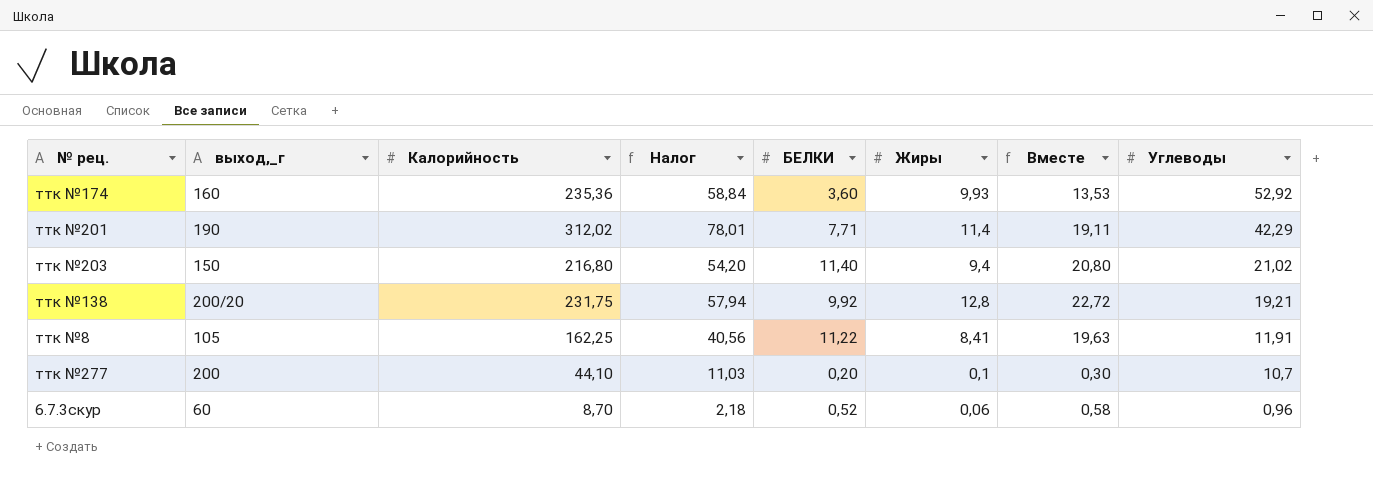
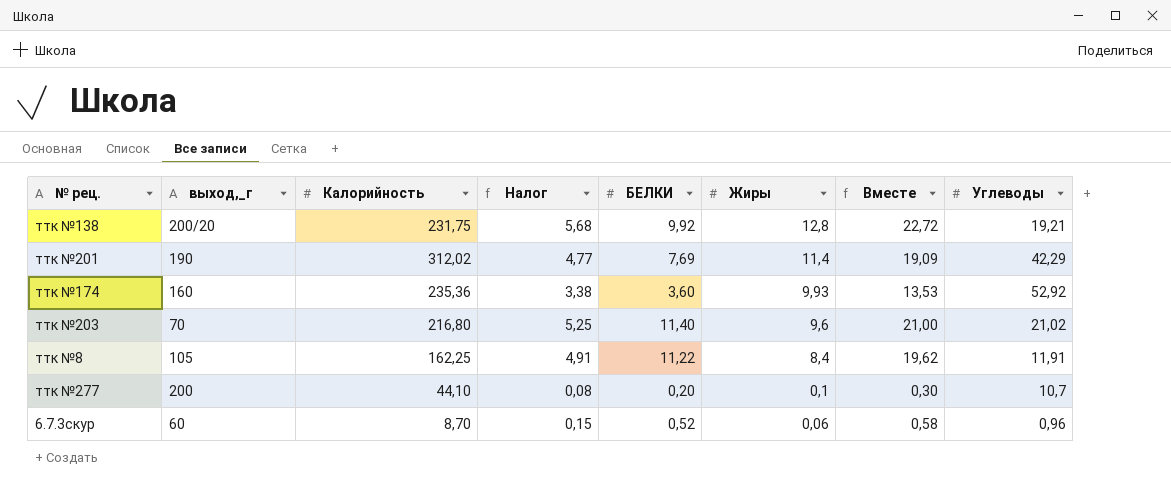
row order: Углеводы descending -> Жиры descending
column Налог | formula: [Калорийность] * 0,25 -> [Вместе] * 0,25
ттк №201 | БЕЛКИ: 7,71 -> 7,69
ттк №201 | Вместе: 19,11 -> 19,09
ттк №203 | выход,_г: 150 -> 70
ттк №203 | Жиры: 9,4 -> 9,6
ттк №203 | Вместе: 20,80 -> 21,00
ттк №8 | Жиры: 8,41 -> 8,4
ттк №8 | Вместе: 19,63 -> 19,62

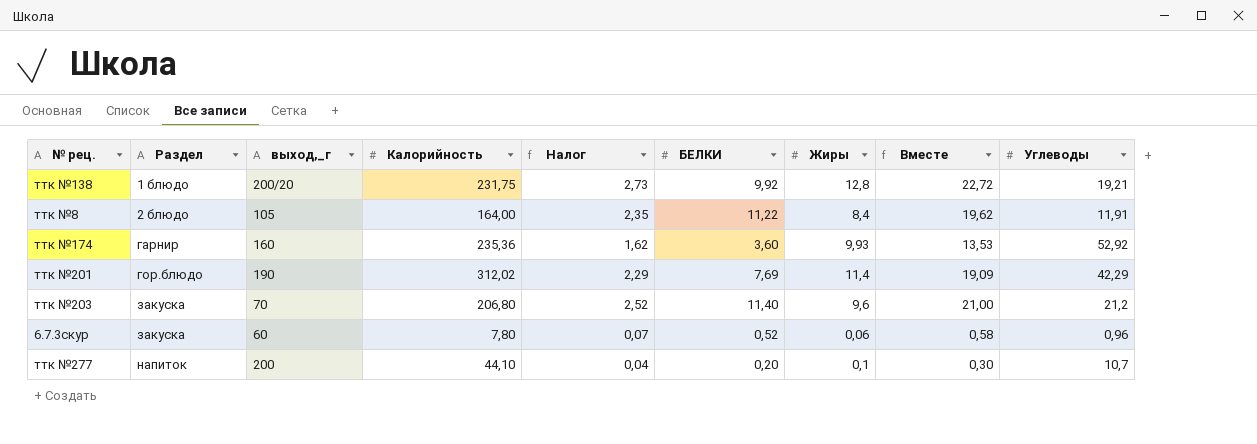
row order: Жиры descending -> Раздел ascending
column Раздел | position: none -> 2
column Налог | formula: [Вместе] * 0,25 -> [Вместе] * 0,12
ттк №8 | Калорийность: 162,25 -> 164,00
ттк №203 | Калорийность: 216,80 -> 206,80
ттк №203 | Углеводы: 21,02 -> 21,2
6.7.3скур | Калорийность: 8,70 -> 7,80

